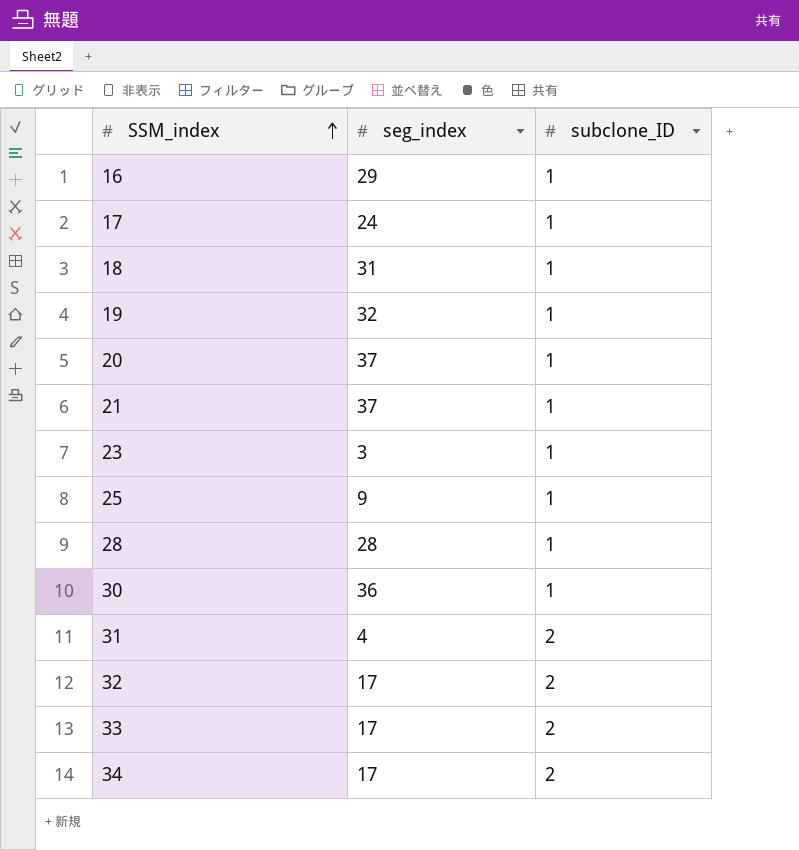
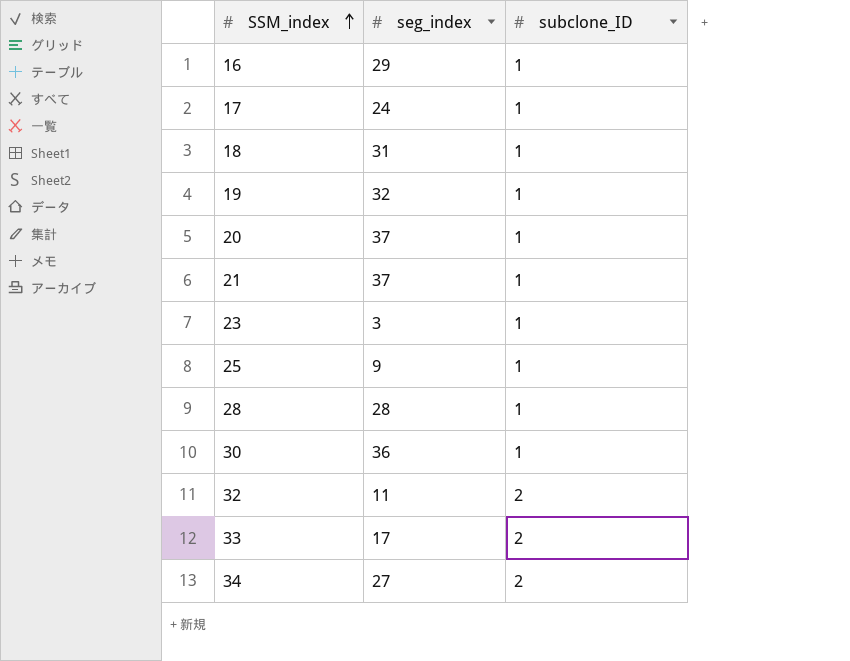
row 31: 4 | 2 -> none
32 | seg_index: 17 -> 11
34 | seg_index: 17 -> 27

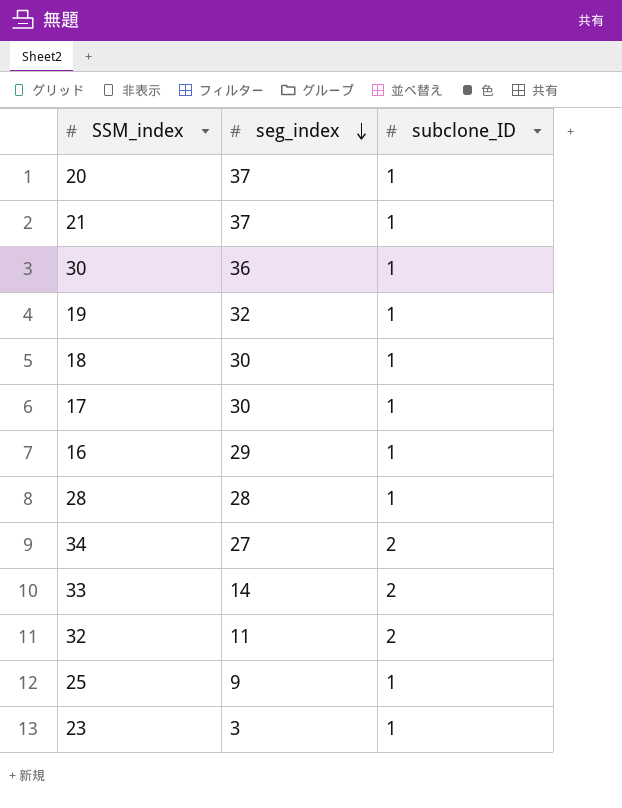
row order: SSM_index ascending -> seg_index descending
18 | seg_index: 31 -> 30
17 | seg_index: 24 -> 30
33 | seg_index: 17 -> 14

